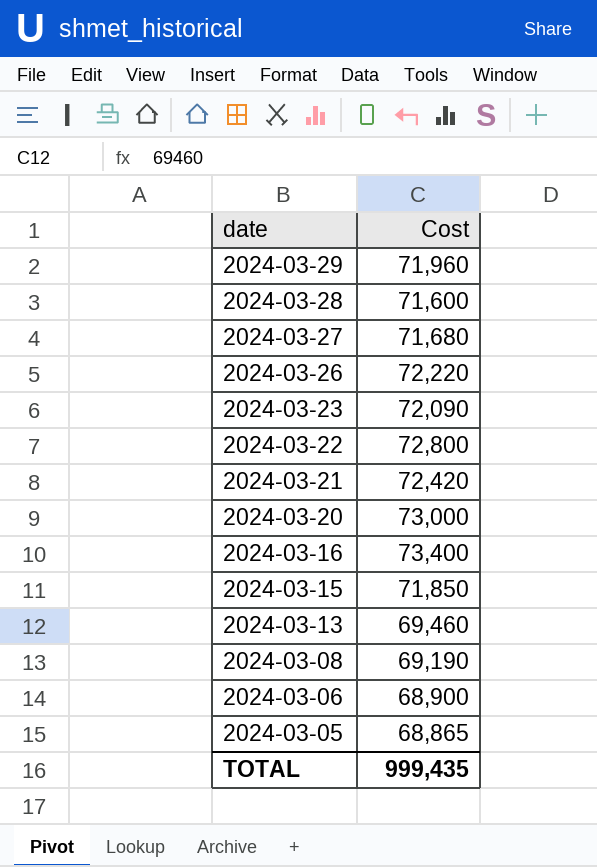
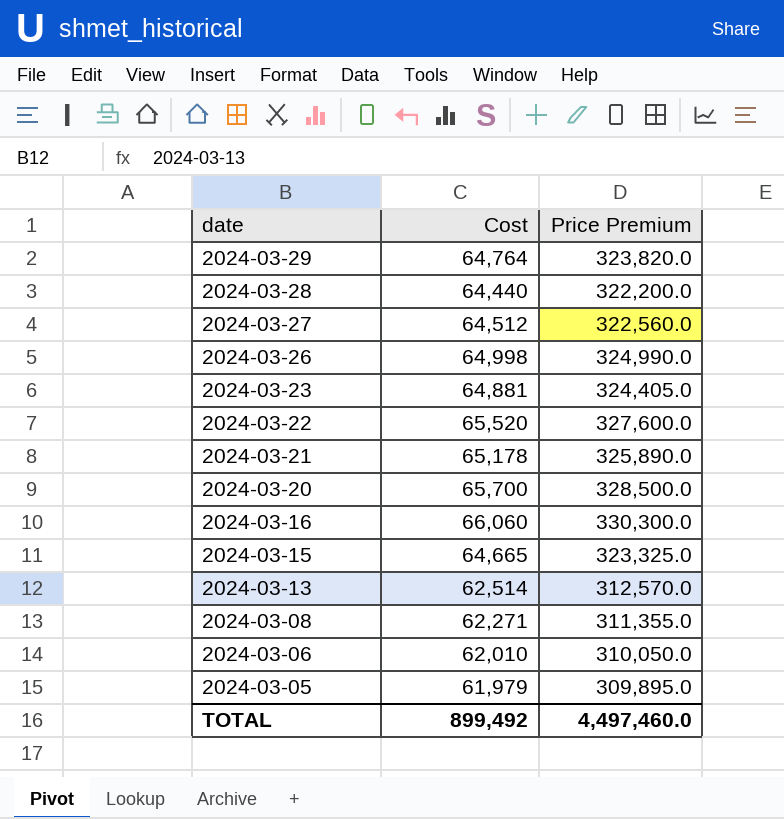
column Price Premium | formula: none -> [Cost] * 5
2024-03-29 | Cost: 71,960 -> 64,764
2024-03-28 | Cost: 71,600 -> 64,440
2024-03-27 | Cost: 71,680 -> 64,512
2024-03-26 | Cost: 72,220 -> 64,998
2024-03-23 | Cost: 72,090 -> 64,881
2024-03-22 | Cost: 72,800 -> 65,520
2024-03-21 | Cost: 72,420 -> 65,178
2024-03-20 | Cost: 73,000 -> 65,700
2024-03-16 | Cost: 73,400 -> 66,060
2024-03-15 | Cost: 71,850 -> 64,665
2024-03-13 | Cost: 69,460 -> 62,514
2024-03-08 | Cost: 69,190 -> 62,271
2024-03-06 | Cost: 68,900 -> 62,010
2024-03-05 | Cost: 68,865 -> 61,979
TOTAL | Cost: 999,435 -> 899,492

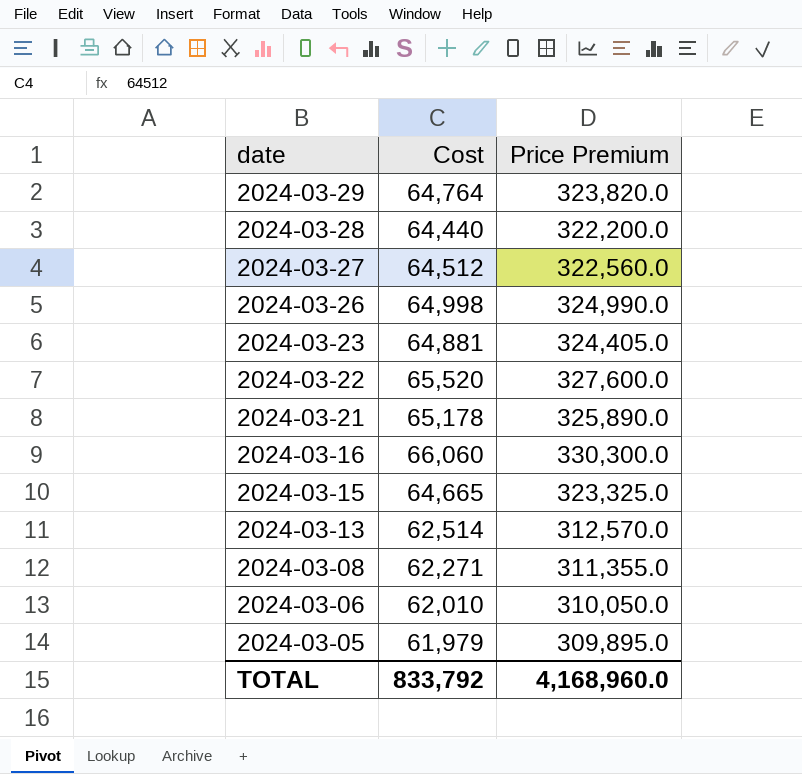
row 2024-03-20: 65,700 | 328,500.0 -> none
TOTAL | Cost: 899,492 -> 833,792
TOTAL | Price Premium: 4,497,460.0 -> 4,168,960.0

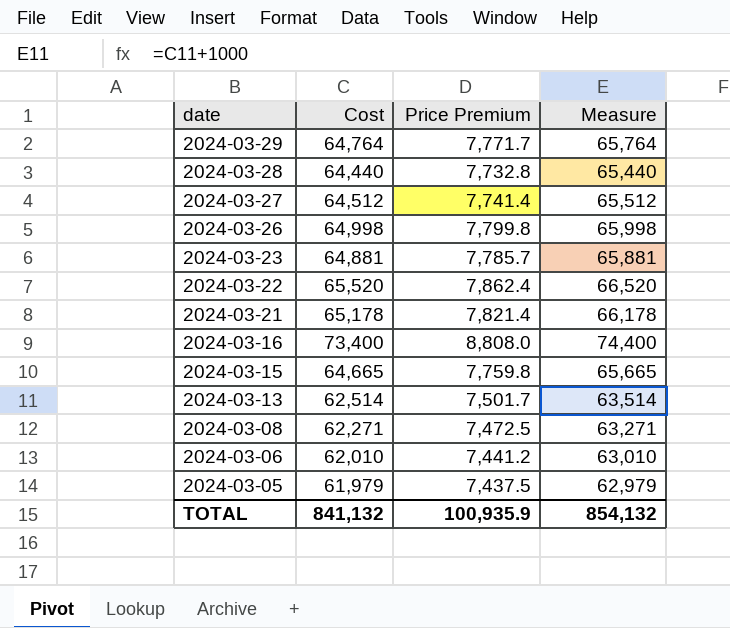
column Price Premium | formula: [Cost] * 5 -> [Cost] * 0.12
column Measure | formula: none -> [Cost] + 1000
2024-03-16 | Cost: 66,060 -> 73,400
TOTAL | Cost: 833,792 -> 841,132
TOTAL | Price Premium: 4,168,960.0 -> 100,935.9

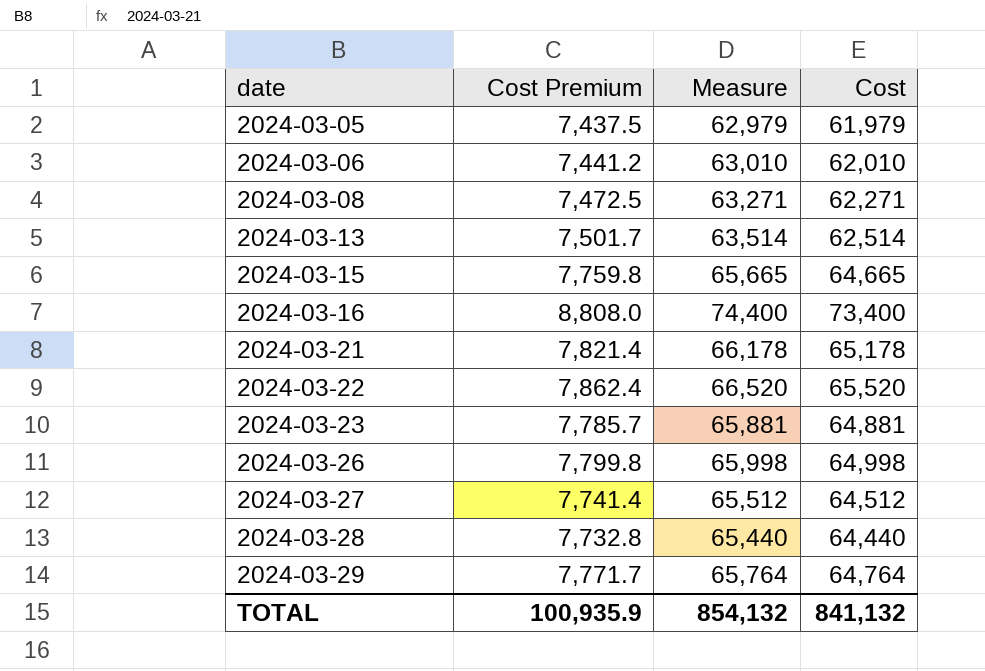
row order: date descending -> date ascending
column name: Price Premium -> Cost Premium
column Cost | position: 2 -> 4

